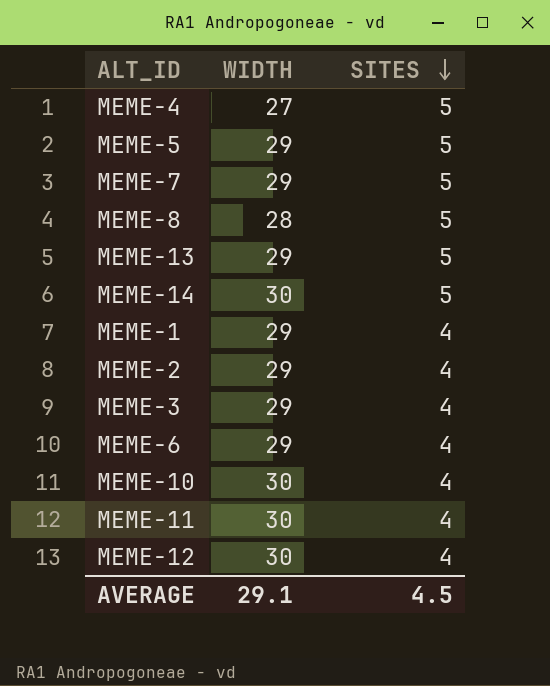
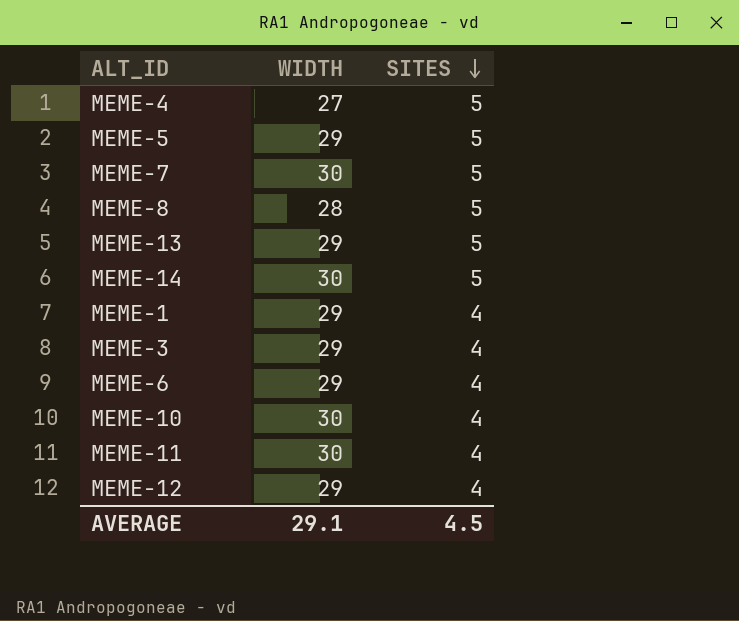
row MEME-2: 29 | 4 -> none
MEME-7 | WIDTH: 29 -> 30
MEME-12 | WIDTH: 30 -> 29

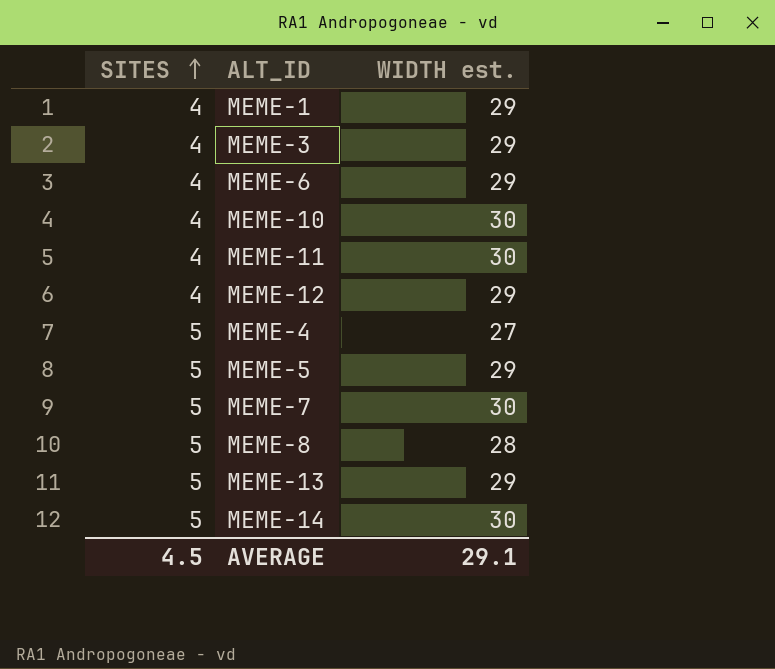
row order: SITES descending -> SITES ascending
column SITES | position: 3 -> 1
column name: WIDTH -> WIDTH est.

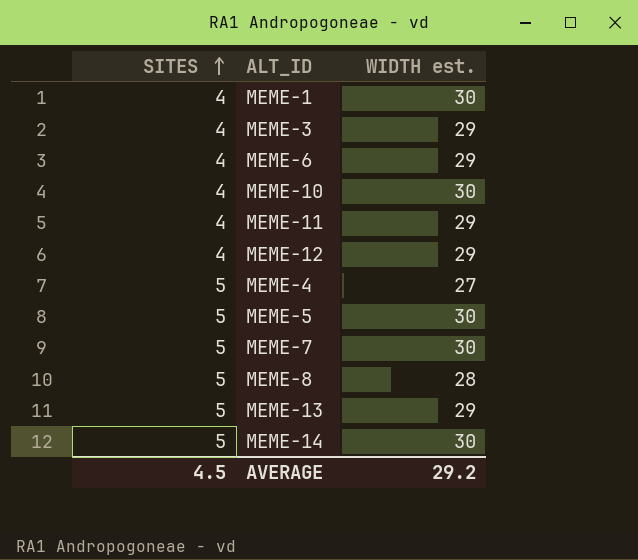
MEME-1 | WIDTH est.: 29 -> 30
MEME-11 | WIDTH est.: 30 -> 29
MEME-5 | WIDTH est.: 29 -> 30
AVERAGE | WIDTH est.: 29.1 -> 29.2

